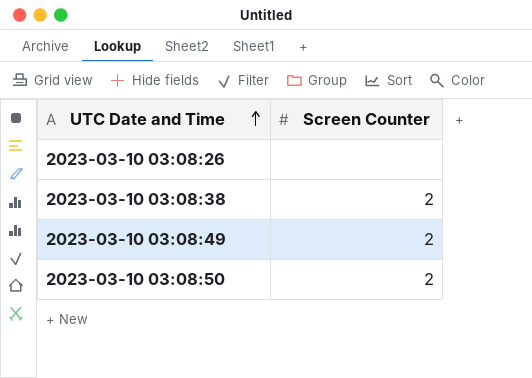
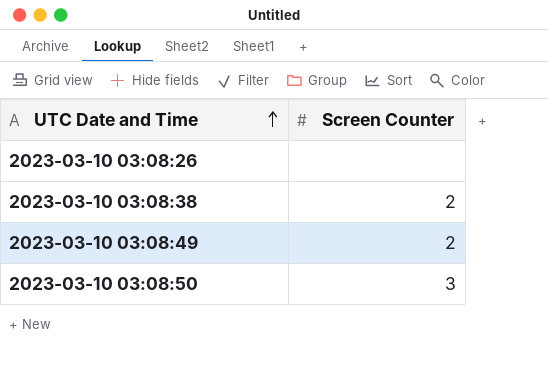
2023-03-10 03:08:50 | Screen Counter: 2 -> 3

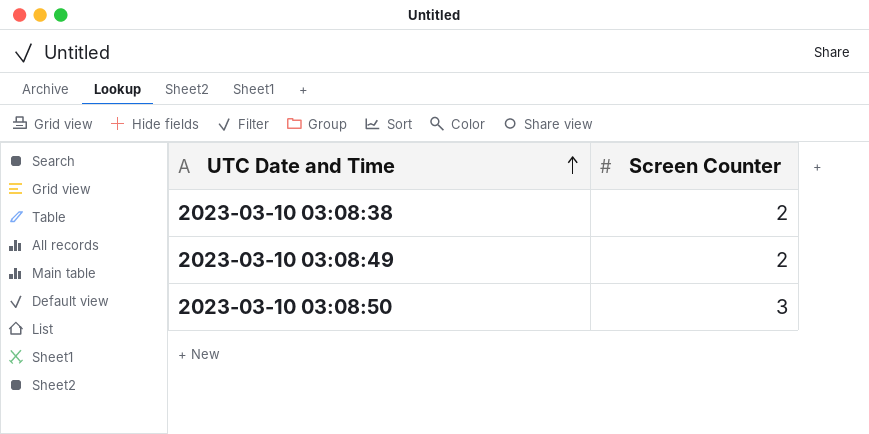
row 2023-03-10 03:08:26: none -> none

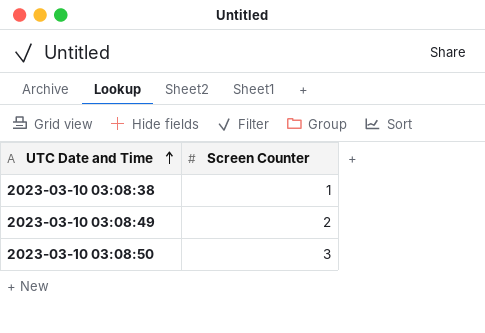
2023-03-10 03:08:38 | Screen Counter: 2 -> 1

